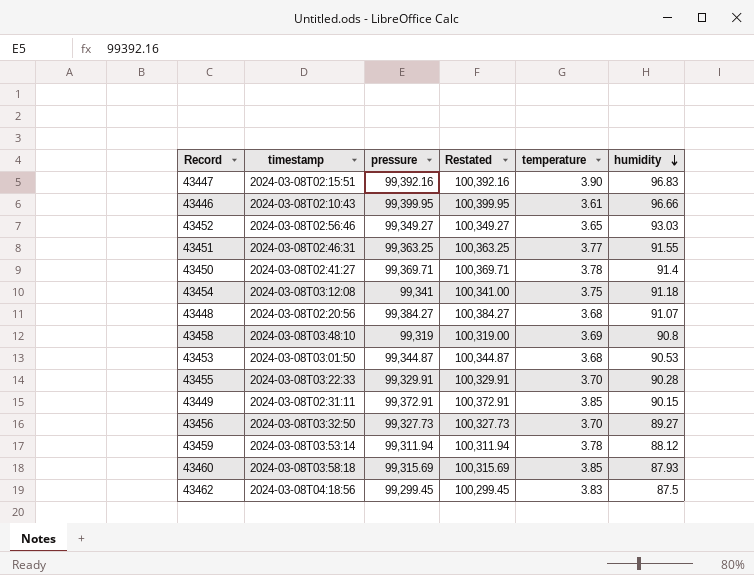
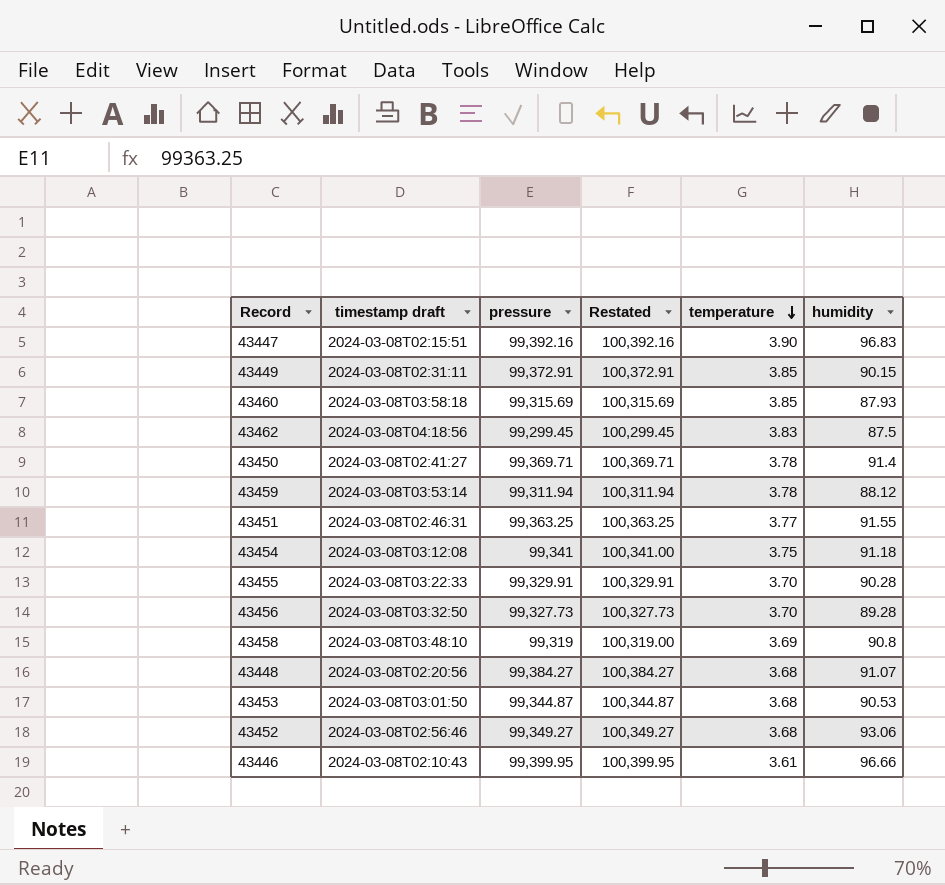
row order: humidity descending -> temperature descending
column name: timestamp -> timestamp draft
43456 | humidity: 89.27 -> 89.28
43452 | temperature: 3.65 -> 3.68
43452 | humidity: 93.03 -> 93.06

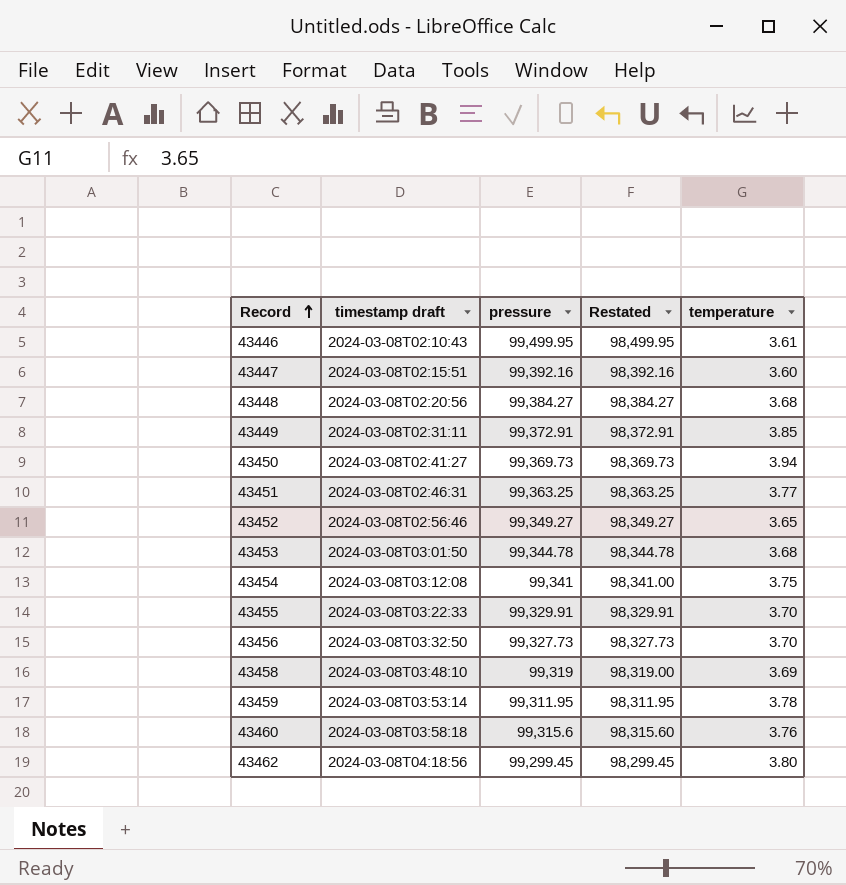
row order: temperature descending -> Record ascending
column humidity | position: 6 -> none
column Restated | formula: [pressure] + 1000 -> [pressure] - 1000
43446 | pressure: 99,399.95 -> 99,499.95
43447 | temperature: 3.90 -> 3.60
43450 | pressure: 99,369.71 -> 99,369.73
43450 | temperature: 3.78 -> 3.94
43452 | temperature: 3.68 -> 3.65
43453 | pressure: 99,344.87 -> 99,344.78
43459 | pressure: 99,311.94 -> 99,311.95
43460 | pressure: 99,315.69 -> 99,315.6
43460 | temperature: 3.85 -> 3.76
43462 | temperature: 3.83 -> 3.80

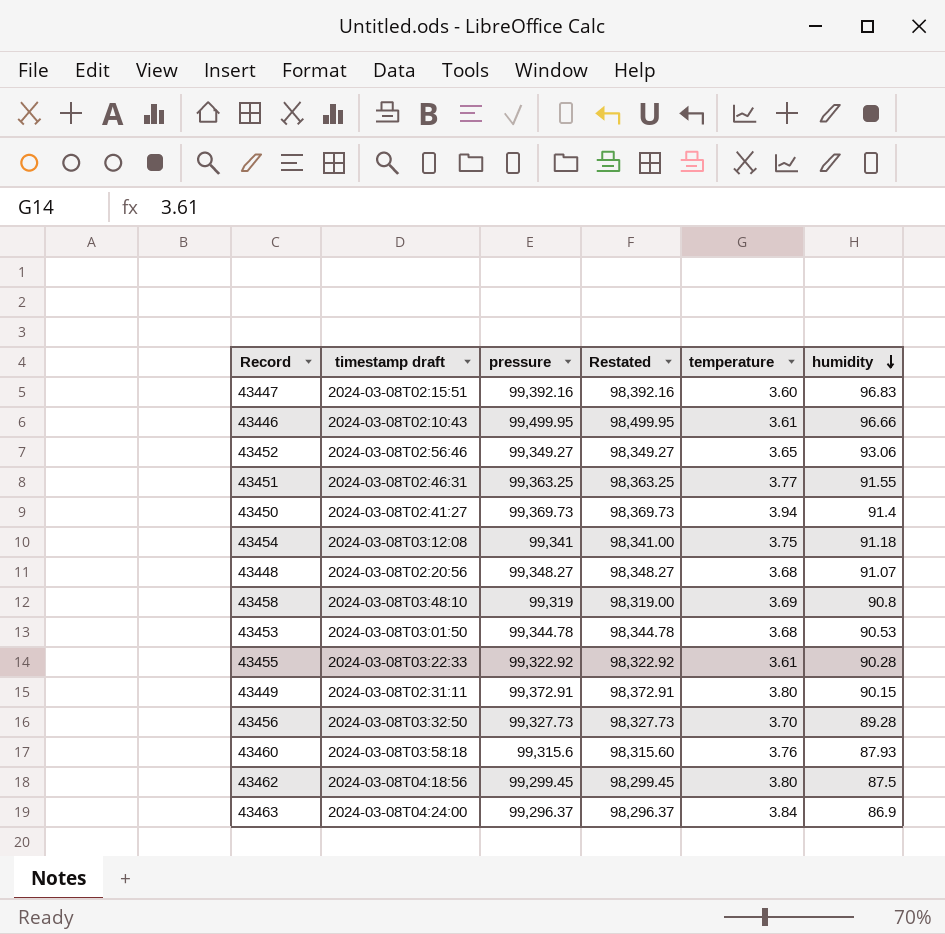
row order: Record ascending -> humidity descending
column humidity | position: none -> 6
row 43459: 2024-03-08T03:53:14 | 99,311.95 | 98,311.95 | 3.78 -> none
43448 | pressure: 99,384.27 -> 99,348.27
43448 | Restated: 98,384.27 -> 98,348.27
43455 | pressure: 99,329.91 -> 99,322.92
43455 | Restated: 98,329.91 -> 98,322.92
43455 | temperature: 3.70 -> 3.61
43449 | temperature: 3.85 -> 3.80
row 43463: none -> 2024-03-08T04:24:00 | 99,296.37 | 98,296.37 | 3.84 | 86.9

